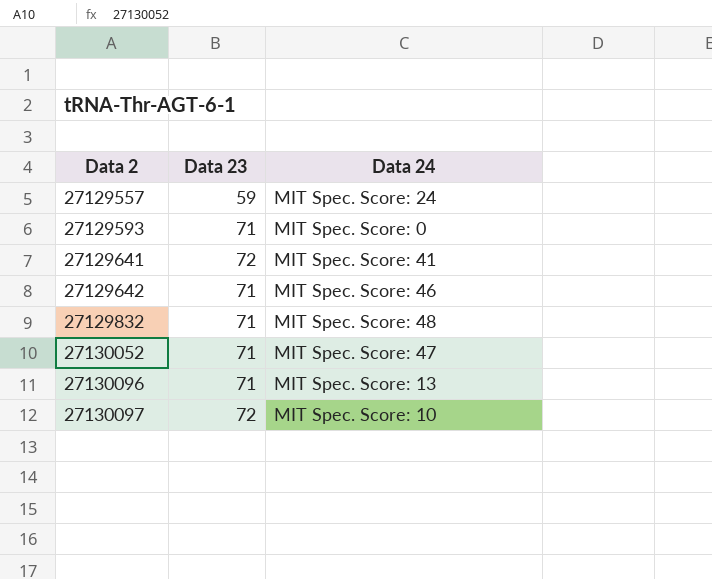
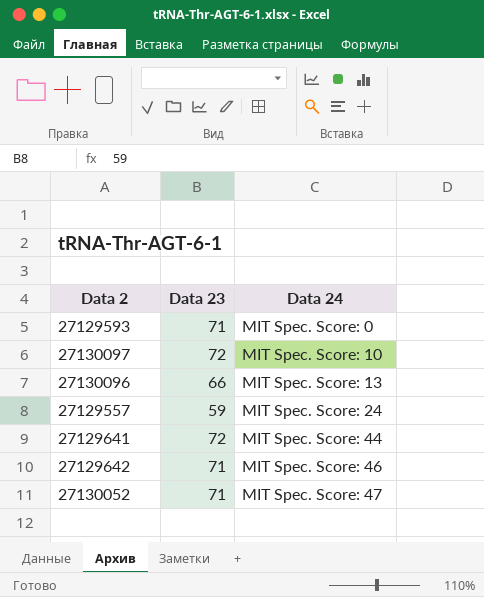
row order: Data 2 ascending -> Data 24 ascending
row 27129832: 71 | MIT Spec. Score: 48 -> none
27130096 | Data 23: 71 -> 66
27129641 | Data 24: MIT Spec. Score: 41 -> MIT Spec. Score: 44

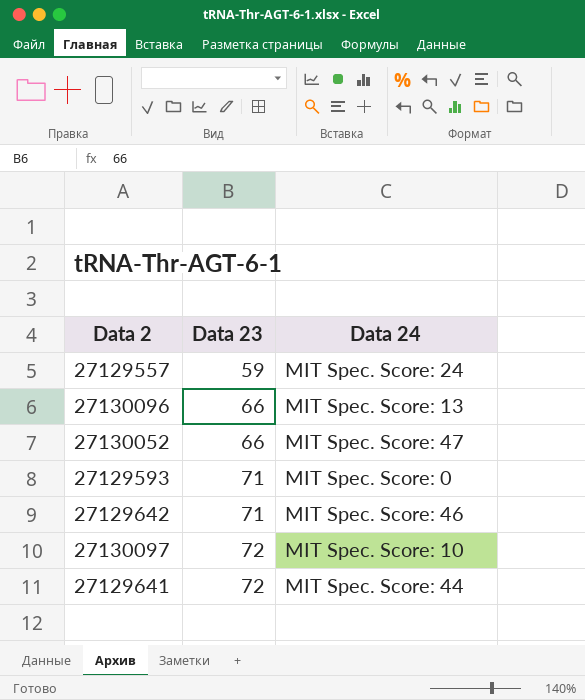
row order: Data 24 ascending -> Data 23 ascending
27130052 | Data 23: 71 -> 66

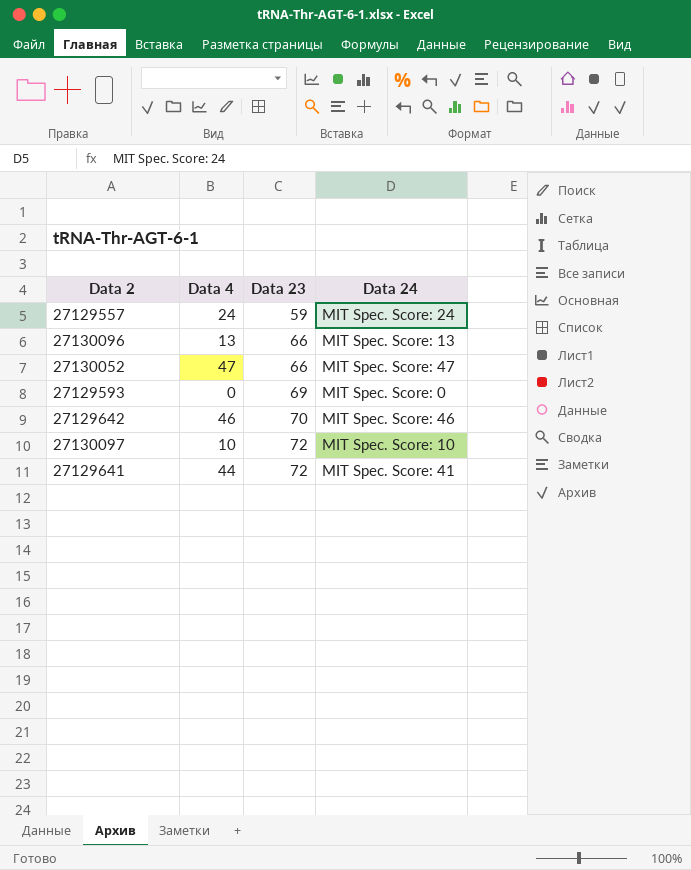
column Data 4 | position: none -> 2
27129593 | Data 23: 71 -> 69
27129642 | Data 23: 71 -> 70
27129641 | Data 24: MIT Spec. Score: 44 -> MIT Spec. Score: 41

